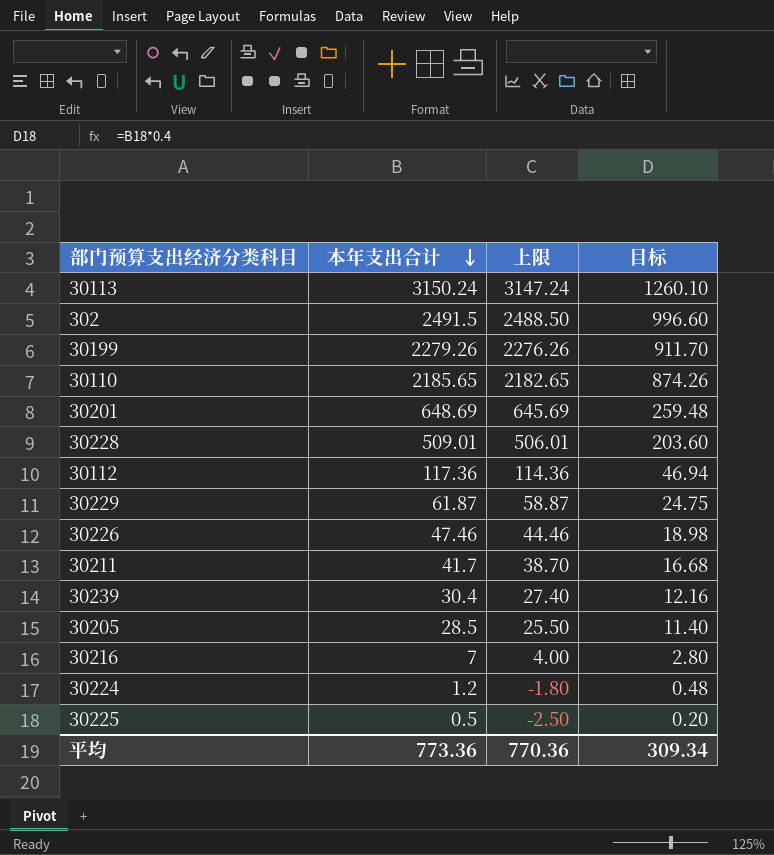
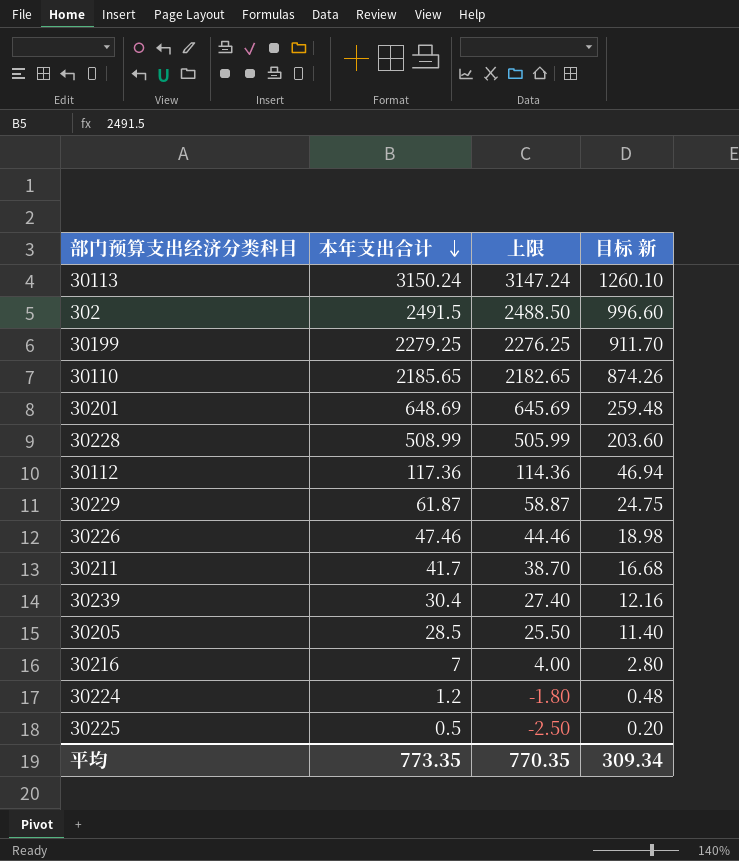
column name: 目标 -> 目标 新
30199 | 本年支出合计: 2279.26 -> 2279.25
30199 | 上限: 2276.26 -> 2276.25
30228 | 本年支出合计: 509.01 -> 508.99
30228 | 上限: 506.01 -> 505.99
平均 | 本年支出合计: 773.36 -> 773.35
平均 | 上限: 770.36 -> 770.35

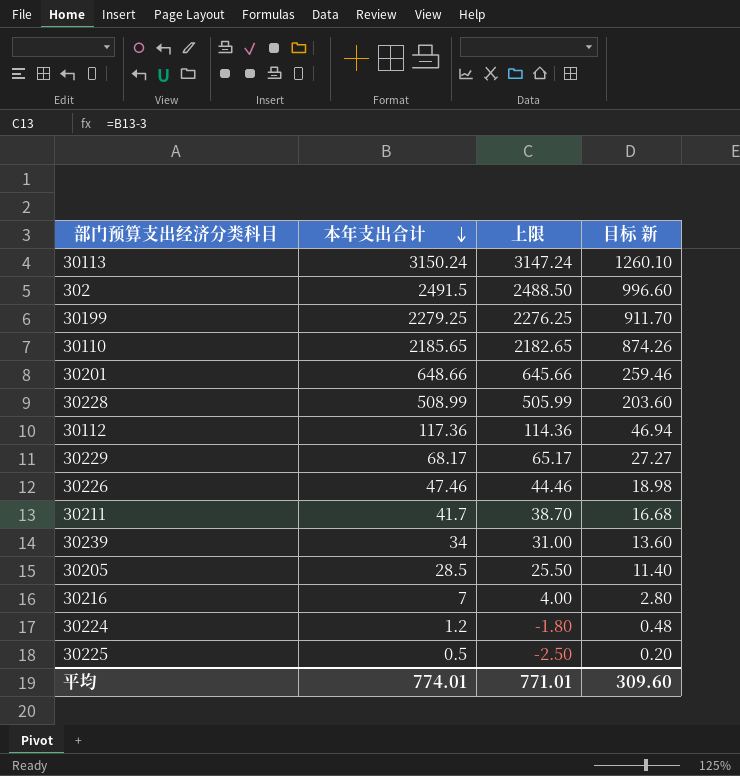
30201 | 本年支出合计: 648.69 -> 648.66
30201 | 上限: 645.69 -> 645.66
30201 | 目标 新: 259.48 -> 259.46
30229 | 本年支出合计: 61.87 -> 68.17
30229 | 上限: 58.87 -> 65.17
30229 | 目标 新: 24.75 -> 27.27
30239 | 本年支出合计: 30.4 -> 34
30239 | 上限: 27.40 -> 31.00
30239 | 目标 新: 12.16 -> 13.60
平均 | 本年支出合计: 773.35 -> 774.01
平均 | 上限: 770.35 -> 771.01
平均 | 目标 新: 309.34 -> 309.60

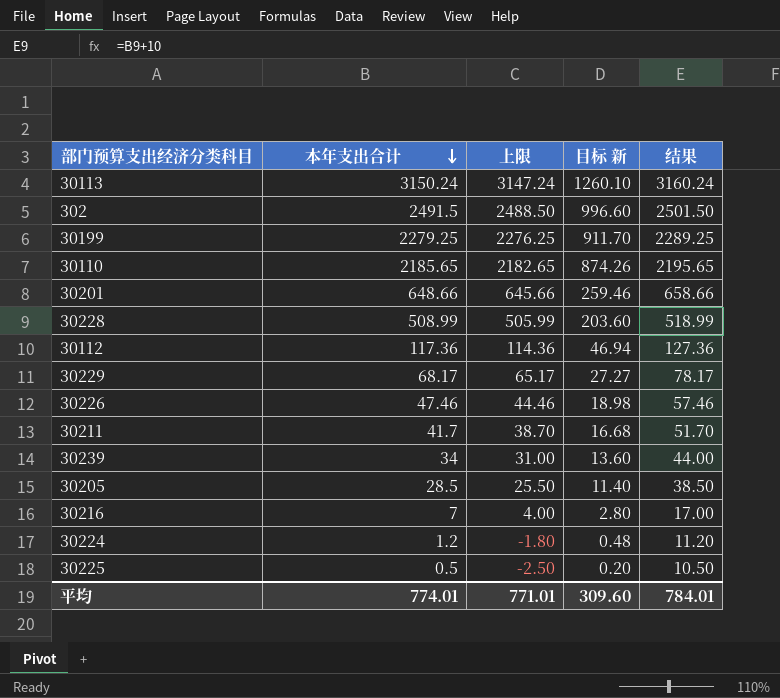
column 结果 | formula: none -> [本年支出合计] + 10

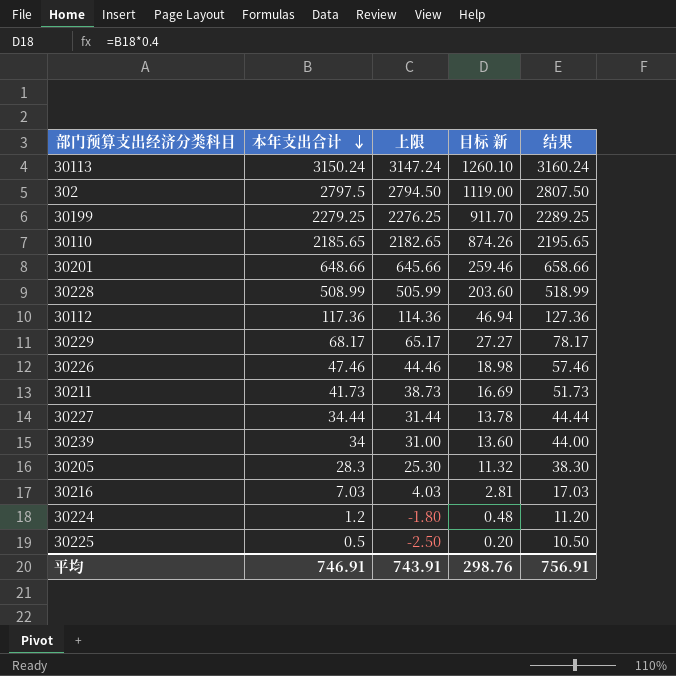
302 | 本年支出合计: 2491.5 -> 2797.5
302 | 上限: 2488.50 -> 2794.50
302 | 目标 新: 996.60 -> 1119.00
302 | 结果: 2501.50 -> 2807.50
30211 | 本年支出合计: 41.7 -> 41.73
30211 | 上限: 38.70 -> 38.73
30211 | 目标 新: 16.68 -> 16.69
30211 | 结果: 51.70 -> 51.73
row 30227: none -> 34.44 | 31.44 | 13.78 | 44.44
30205 | 本年支出合计: 28.5 -> 28.3
30205 | 上限: 25.50 -> 25.30
30205 | 目标 新: 11.40 -> 11.32
30205 | 结果: 38.50 -> 38.30
30216 | 本年支出合计: 7 -> 7.03
30216 | 上限: 4.00 -> 4.03
30216 | 目标 新: 2.80 -> 2.81
30216 | 结果: 17.00 -> 17.03
平均 | 本年支出合计: 774.01 -> 746.91
平均 | 上限: 771.01 -> 743.91
平均 | 目标 新: 309.60 -> 298.76
平均 | 结果: 784.01 -> 756.91

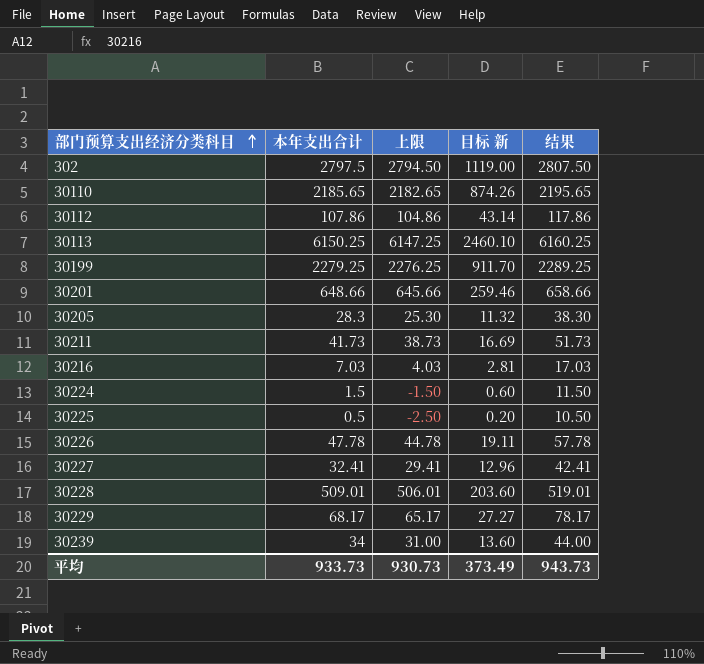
row order: 本年支出合计 descending -> 部门预算支出经济分类科目 ascending
30112 | 本年支出合计: 117.36 -> 107.86
30112 | 上限: 114.36 -> 104.86
30112 | 目标 新: 46.94 -> 43.14
30112 | 结果: 127.36 -> 117.86
30113 | 本年支出合计: 3150.24 -> 6150.25
30113 | 上限: 3147.24 -> 6147.25
30113 | 目标 新: 1260.10 -> 2460.10
30113 | 结果: 3160.24 -> 6160.25
30224 | 本年支出合计: 1.2 -> 1.5
30224 | 上限: -1.80 -> -1.50
30224 | 目标 新: 0.48 -> 0.60
30224 | 结果: 11.20 -> 11.50
30226 | 本年支出合计: 47.46 -> 47.78
30226 | 上限: 44.46 -> 44.78
30226 | 目标 新: 18.98 -> 19.11
30226 | 结果: 57.46 -> 57.78
30227 | 本年支出合计: 34.44 -> 32.41
30227 | 上限: 31.44 -> 29.41
30227 | 目标 新: 13.78 -> 12.96
30227 | 结果: 44.44 -> 42.41
30228 | 本年支出合计: 508.99 -> 509.01
30228 | 上限: 505.99 -> 506.01
30228 | 结果: 518.99 -> 519.01
平均 | 本年支出合计: 746.91 -> 933.73
平均 | 上限: 743.91 -> 930.73
平均 | 目标 新: 298.76 -> 373.49
平均 | 结果: 756.91 -> 943.73

